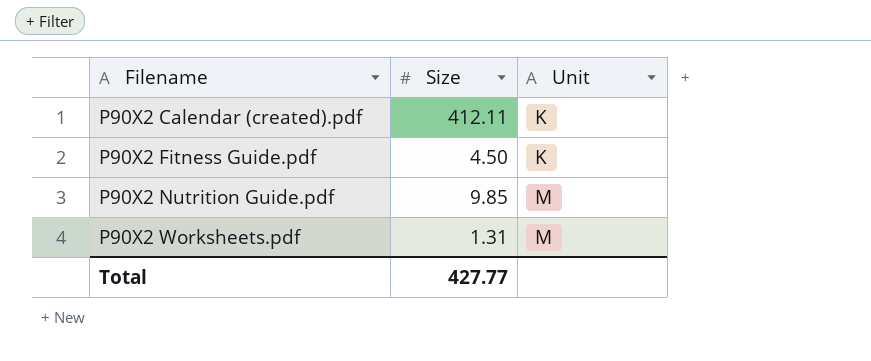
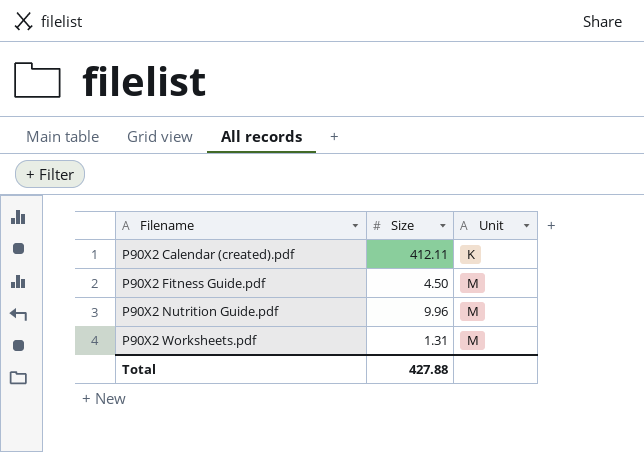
P90X2 Fitness Guide.pdf | Unit: K -> M
P90X2 Nutrition Guide.pdf | Size: 9.85 -> 9.96
Total | Size: 427.77 -> 427.88

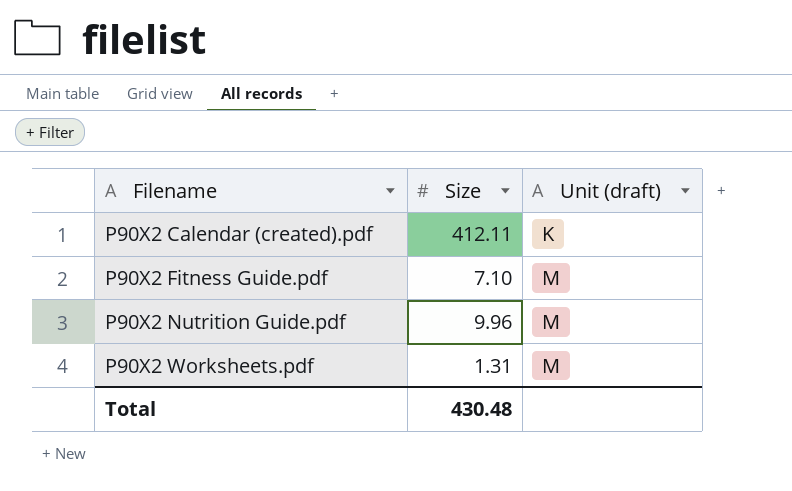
column name: Unit -> Unit (draft)
P90X2 Fitness Guide.pdf | Size: 4.50 -> 7.10
Total | Size: 427.88 -> 430.48

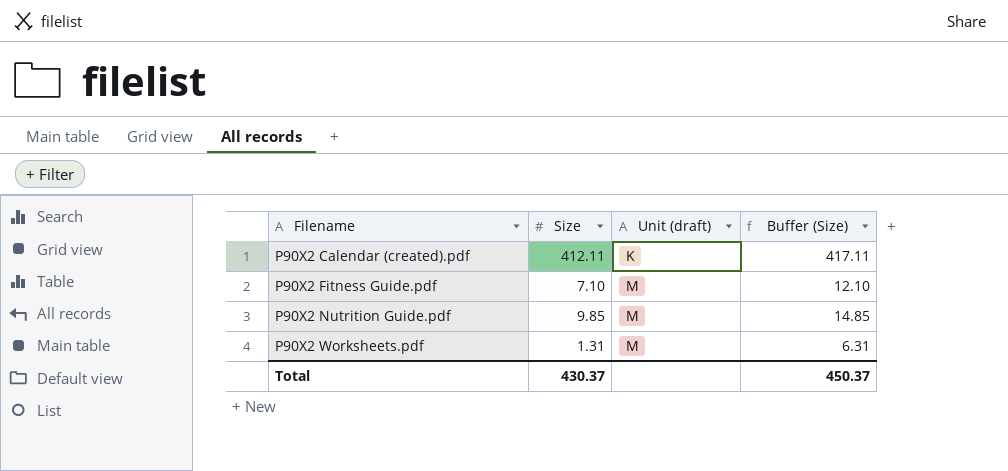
column Buffer (Size) | formula: none -> [Size] + 5
P90X2 Nutrition Guide.pdf | Size: 9.96 -> 9.85
Total | Size: 430.48 -> 430.37

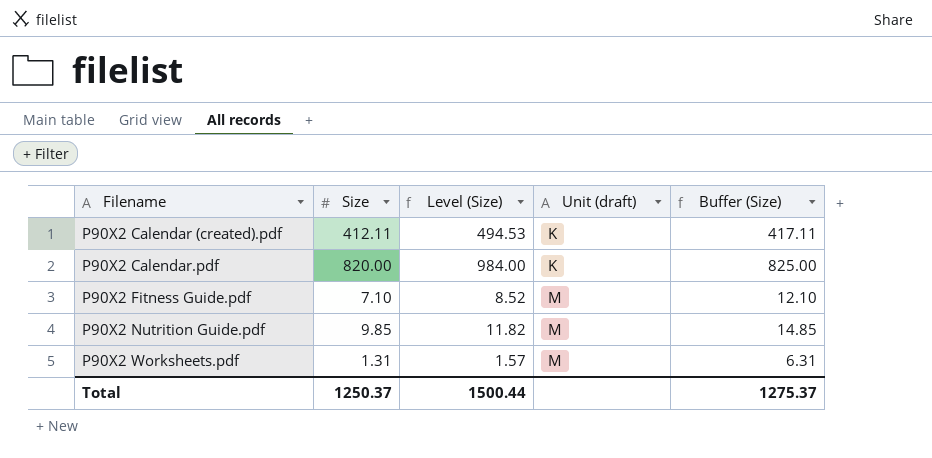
column Level (Size) | formula: none -> [Size] * 1.2
row P90X2 Calendar.pdf: none -> 820.00 | 984.00 | K | 825.00
Total | Size: 430.37 -> 1250.37
Total | Buffer (Size): 450.37 -> 1275.37

